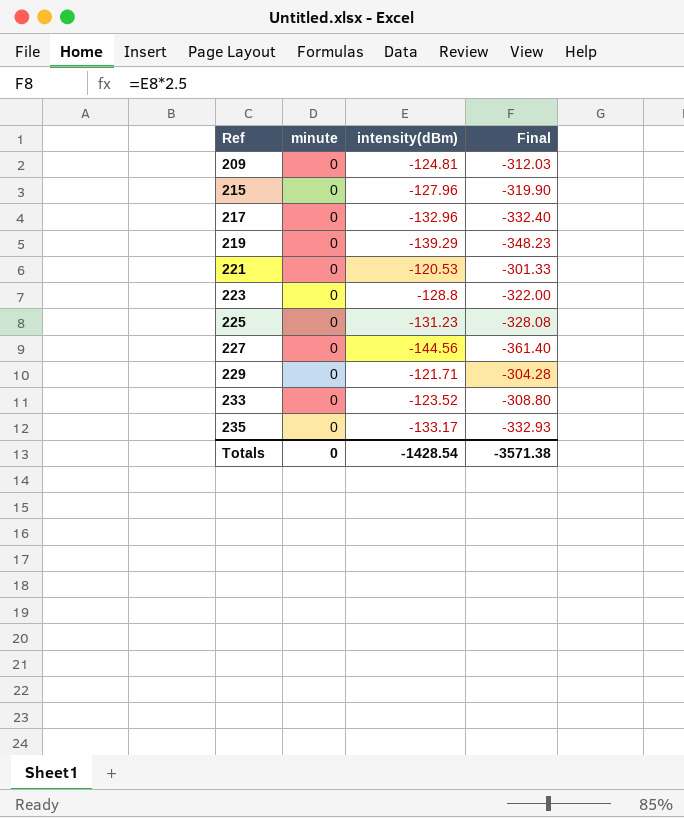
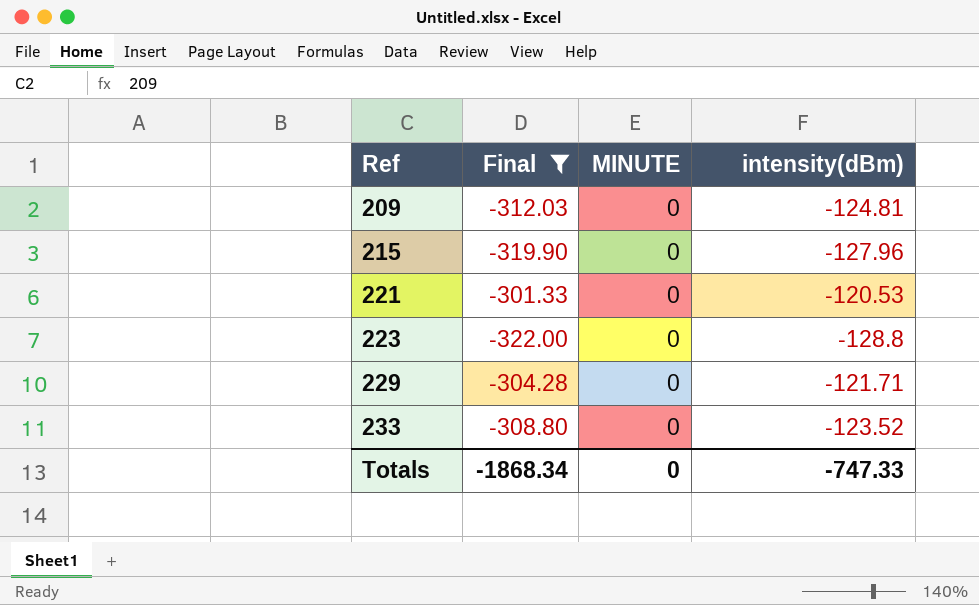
filter: none -> Final >= -322.00
column Final | position: 4 -> 2
column name: minute -> MINUTE
Totals | Final: -3571.38 -> -1868.34
Totals | intensity(dBm): -1428.54 -> -747.33

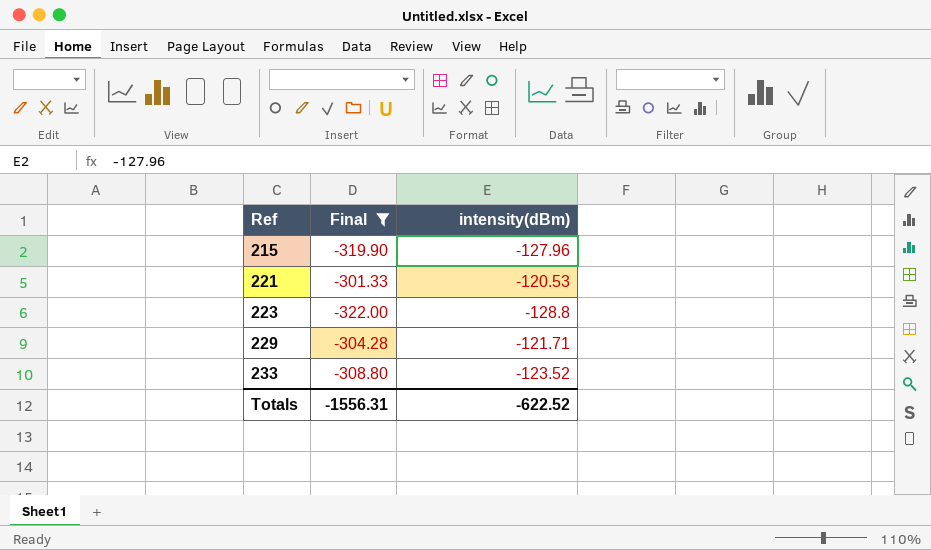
column MINUTE | position: 3 -> none
row 209: -312.03 | 0 | -124.81 -> none
Totals | Final: -1868.34 -> -1556.31
Totals | intensity(dBm): -747.33 -> -622.52

